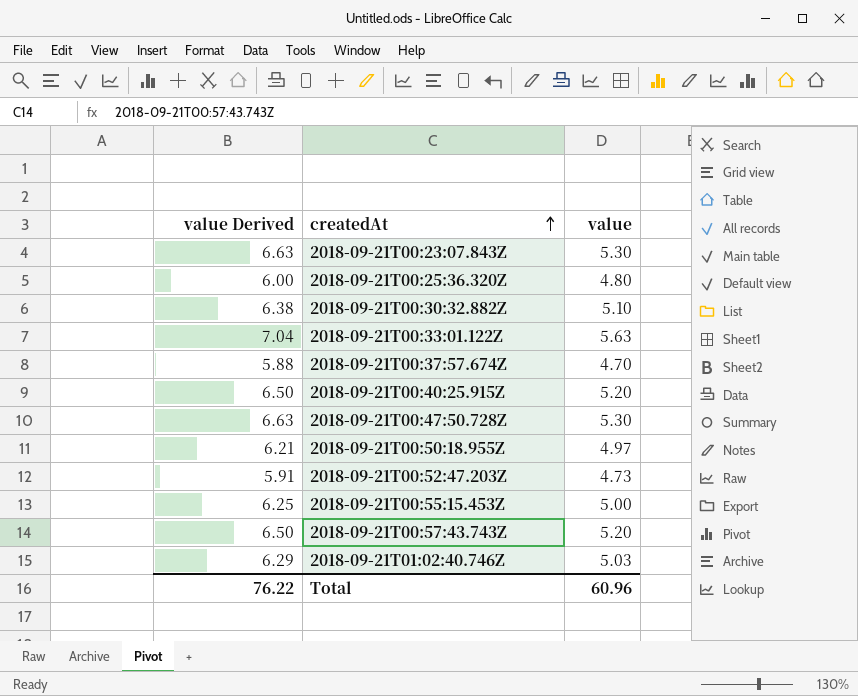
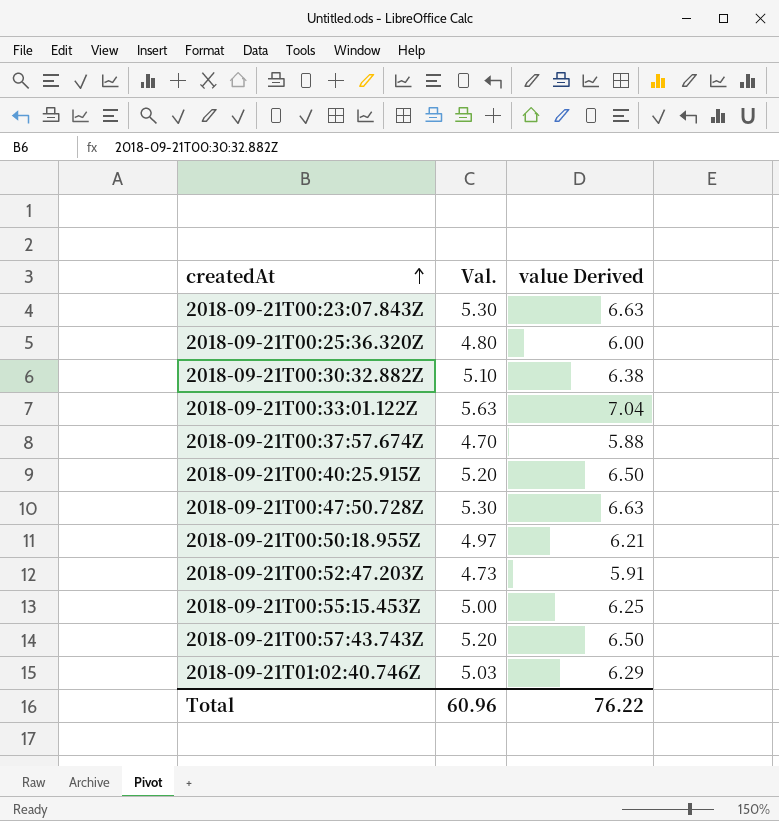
column name: value -> Val.
column value Derived | position: 1 -> 3

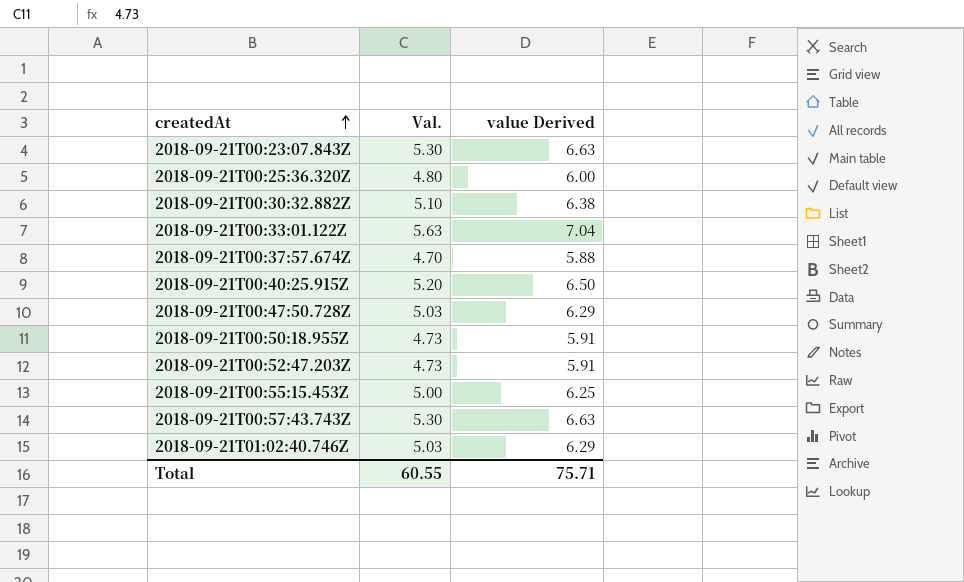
2018-09-21T00:47:50.728Z | Val.: 5.30 -> 5.03
2018-09-21T00:47:50.728Z | value Derived: 6.63 -> 6.29
2018-09-21T00:50:18.955Z | Val.: 4.97 -> 4.73
2018-09-21T00:50:18.955Z | value Derived: 6.21 -> 5.91
2018-09-21T00:57:43.743Z | Val.: 5.20 -> 5.30
2018-09-21T00:57:43.743Z | value Derived: 6.50 -> 6.63
Total | Val.: 60.96 -> 60.55
Total | value Derived: 76.22 -> 75.71

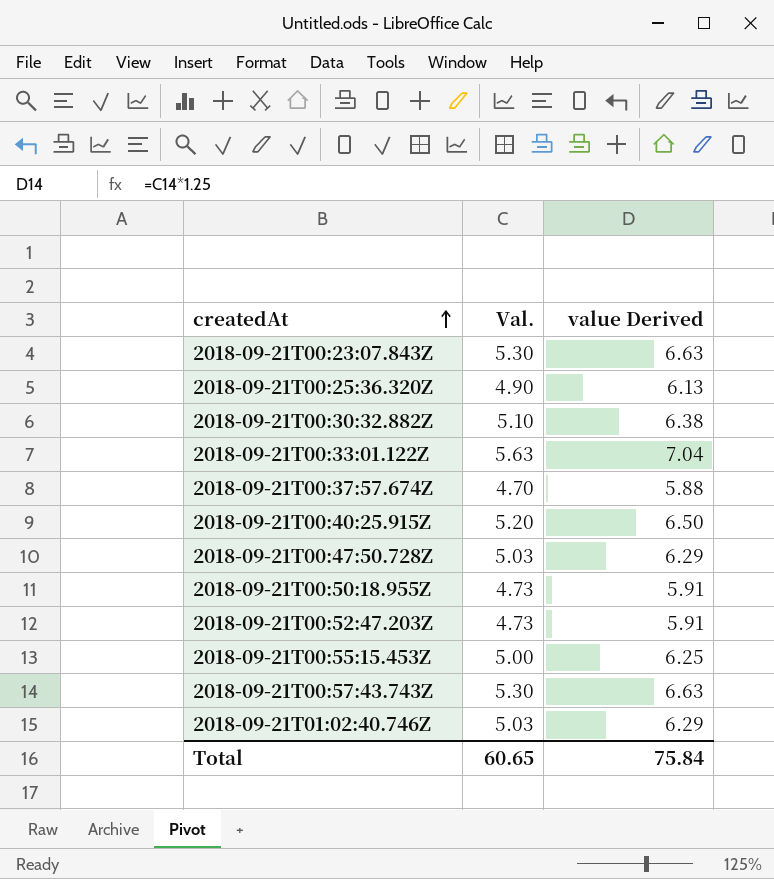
2018-09-21T00:25:36.320Z | Val.: 4.80 -> 4.90
2018-09-21T00:25:36.320Z | value Derived: 6.00 -> 6.13
Total | Val.: 60.55 -> 60.65
Total | value Derived: 75.71 -> 75.84

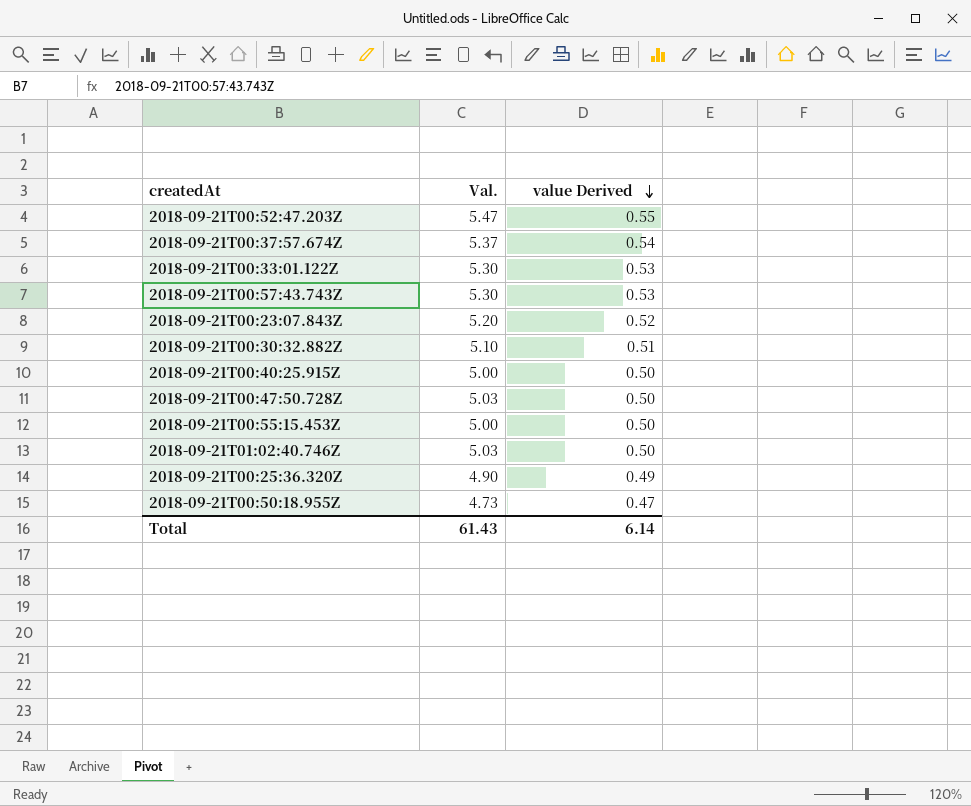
row order: createdAt ascending -> value Derived descending
column value Derived | formula: [Val.] * 1.25 -> [Val.] * 0.1
2018-09-21T00:52:47.203Z | Val.: 4.73 -> 5.47
2018-09-21T00:37:57.674Z | Val.: 4.70 -> 5.37
2018-09-21T00:33:01.122Z | Val.: 5.63 -> 5.30
2018-09-21T00:23:07.843Z | Val.: 5.30 -> 5.20
2018-09-21T00:40:25.915Z | Val.: 5.20 -> 5.00
Total | Val.: 60.65 -> 61.43
Total | value Derived: 75.84 -> 6.14

